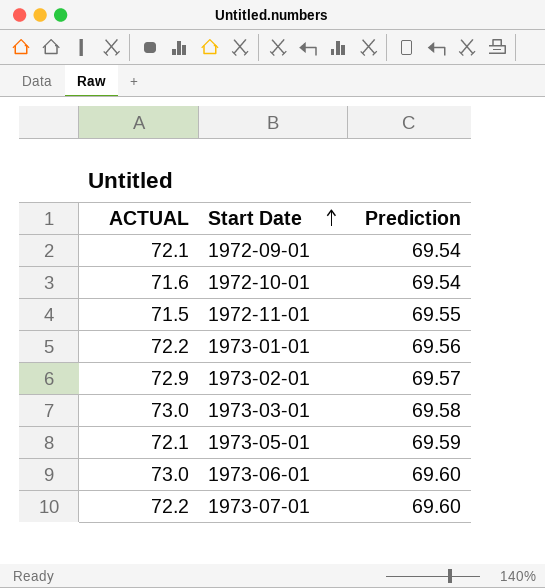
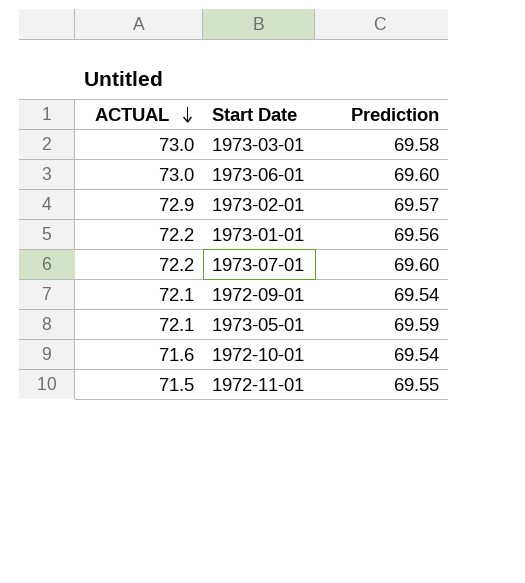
row order: Start Date ascending -> ACTUAL descending

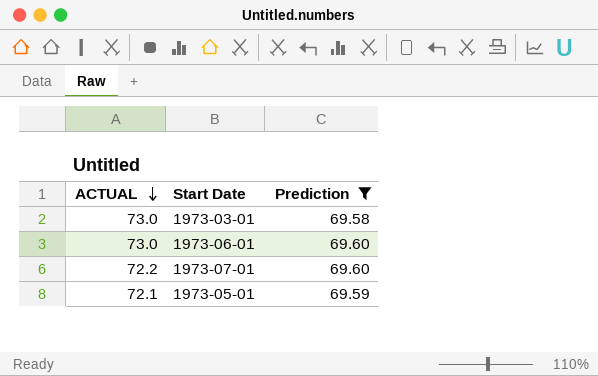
filter: none -> Prediction >= 69.58

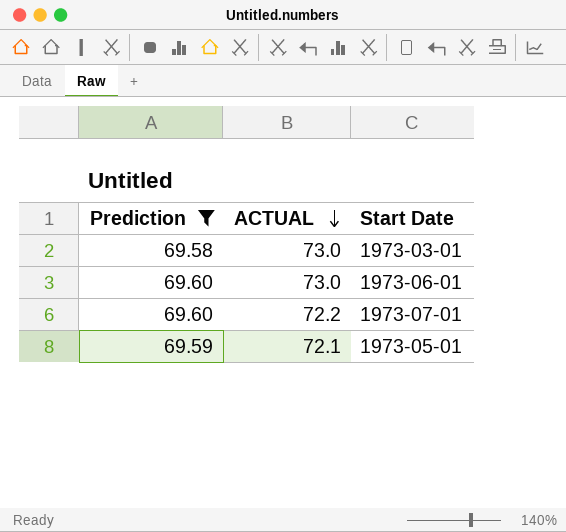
column Prediction | position: 3 -> 1

